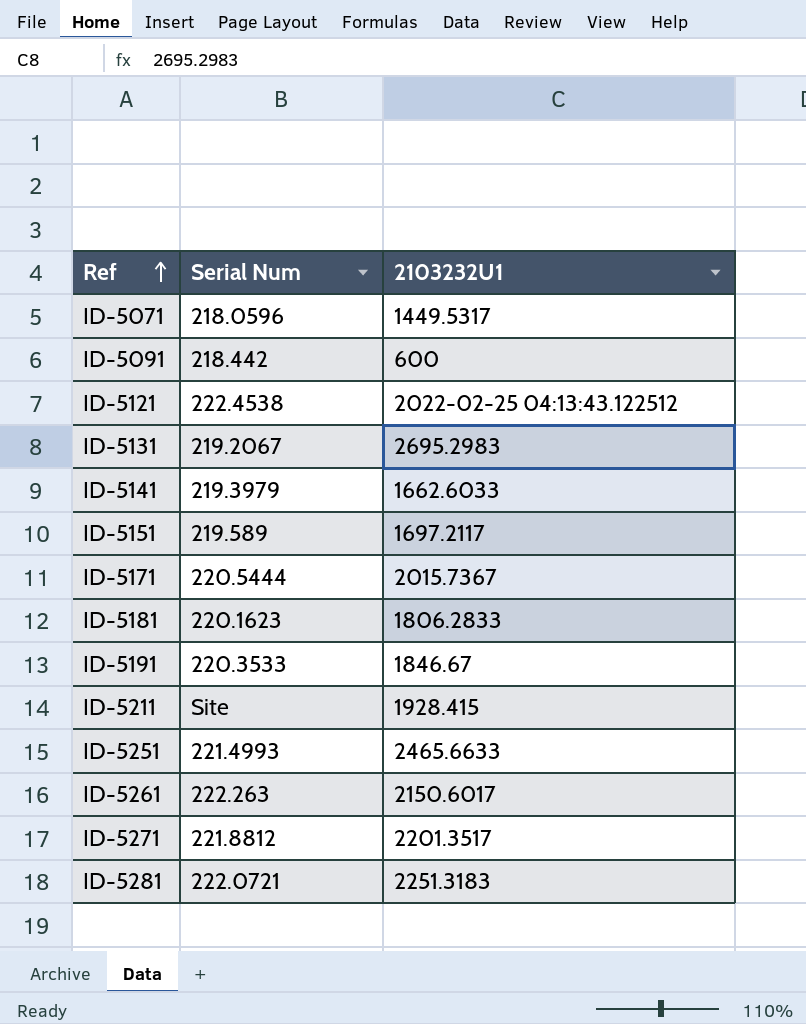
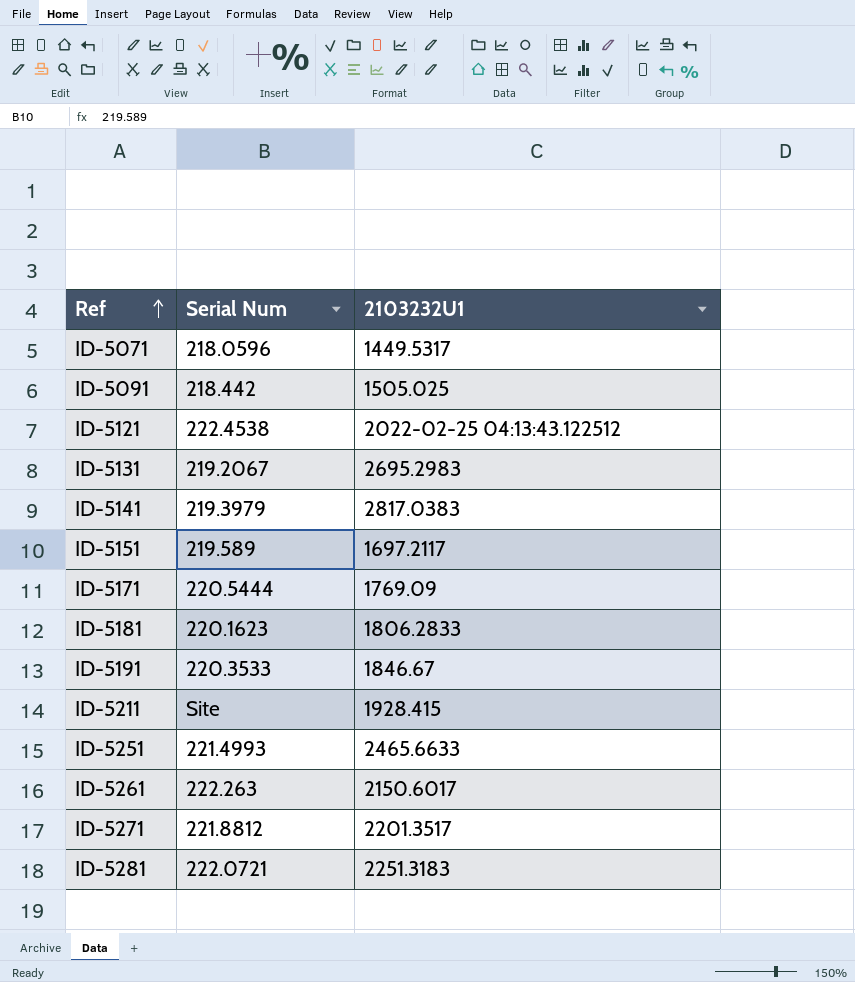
ID-5091 | 2103232U1: 600 -> 1505.025
ID-5141 | 2103232U1: 1662.6033 -> 2817.0383
ID-5171 | 2103232U1: 2015.7367 -> 1769.09

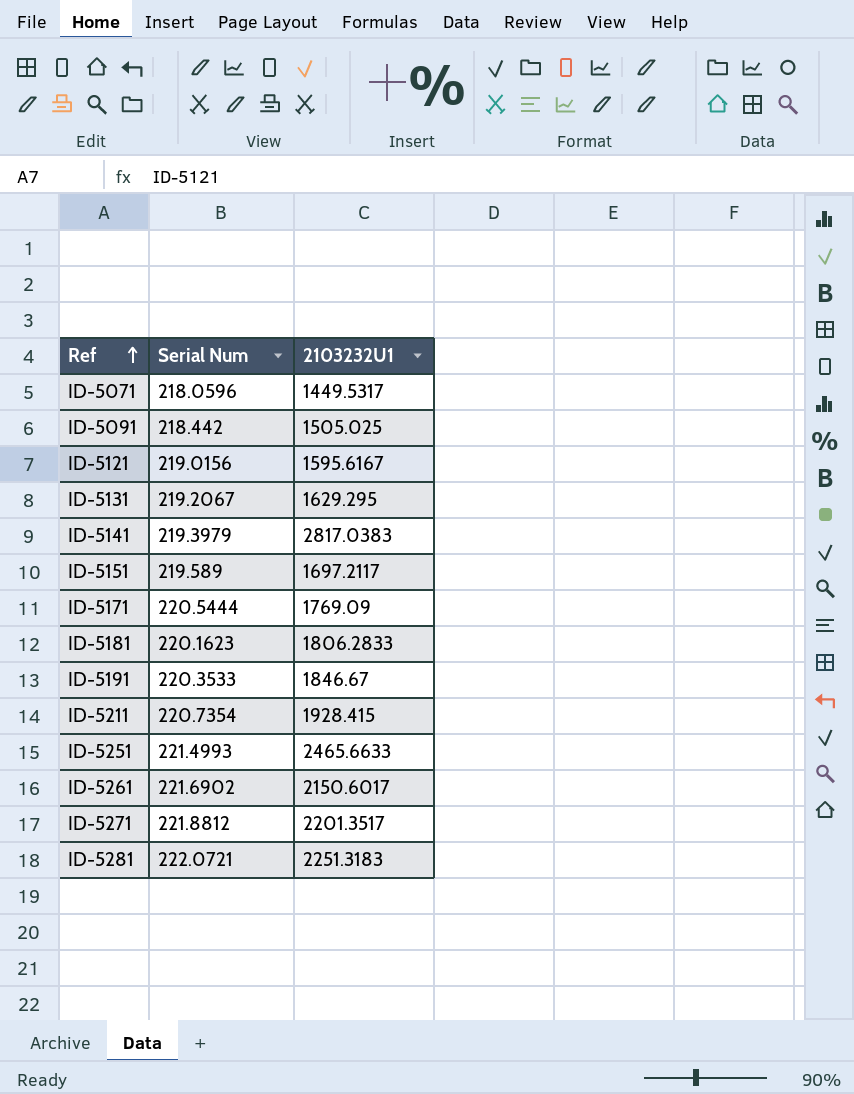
ID-5121 | Serial Num: 222.4538 -> 219.0156
ID-5121 | 2103232U1: 2022-02-25 04:13:43.122512 -> 1595.6167
ID-5131 | 2103232U1: 2695.2983 -> 1629.295
ID-5211 | Serial Num: Site -> 220.7354
ID-5261 | Serial Num: 222.263 -> 221.6902

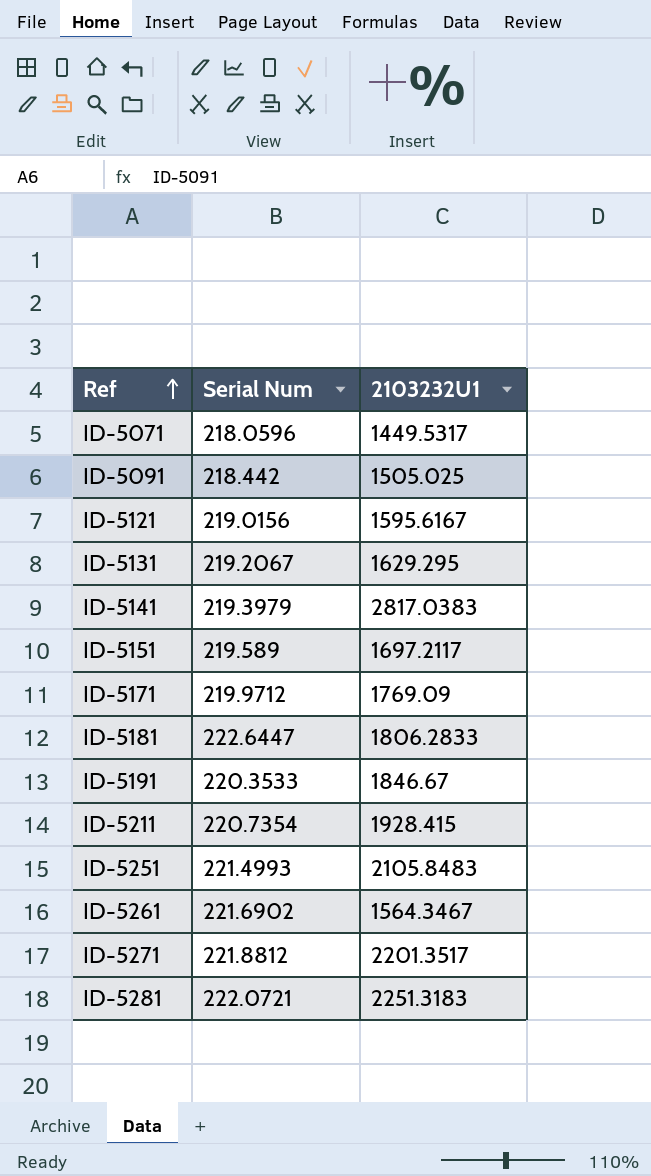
ID-5171 | Serial Num: 220.5444 -> 219.9712
ID-5181 | Serial Num: 220.1623 -> 222.6447
ID-5251 | 2103232U1: 2465.6633 -> 2105.8483
ID-5261 | 2103232U1: 2150.6017 -> 1564.3467

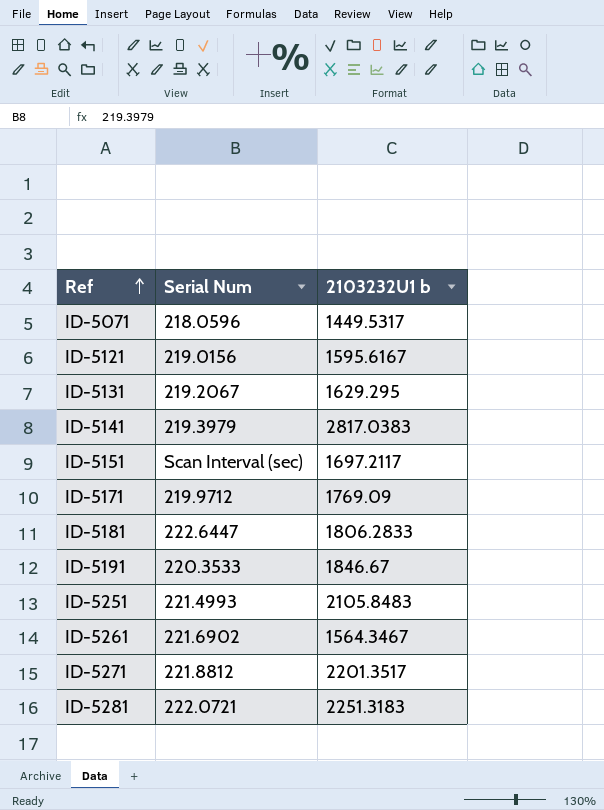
column name: 2103232U1 -> 2103232U1 b
row ID-5091: 218.442 | 1505.025 -> none
row ID-5211: 220.7354 | 1928.415 -> none
ID-5151 | Serial Num: 219.589 -> Scan Interval (sec)

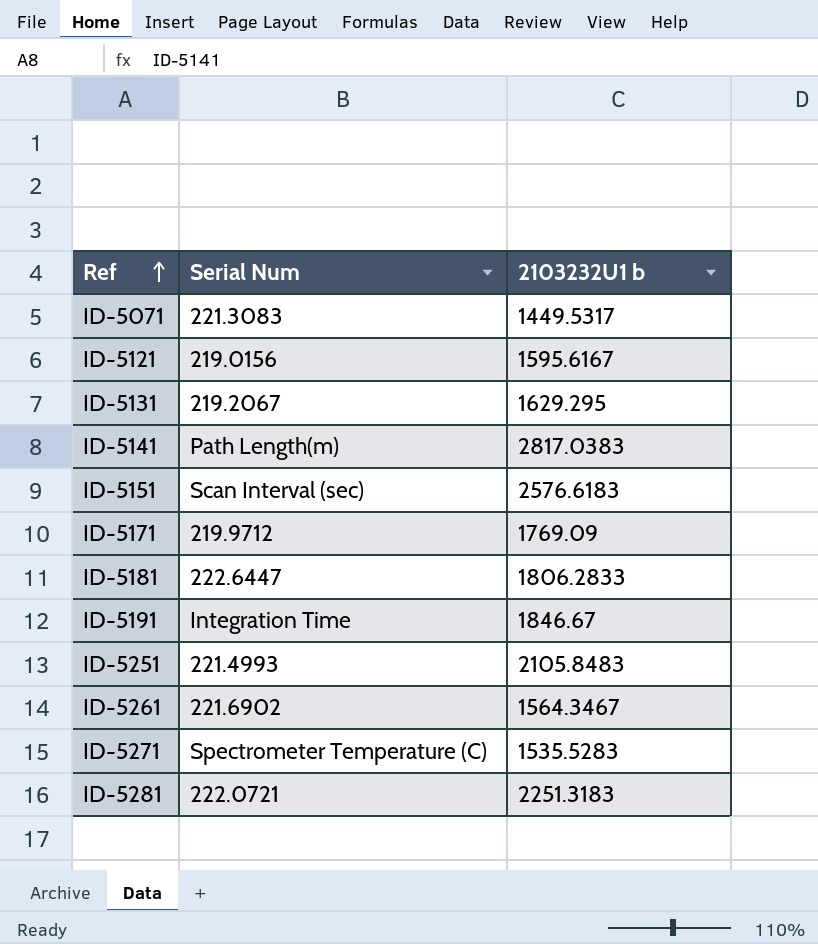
ID-5071 | Serial Num: 218.0596 -> 221.3083
ID-5141 | Serial Num: 219.3979 -> Path Length(m)
ID-5151 | 2103232U1 b: 1697.2117 -> 2576.6183
ID-5191 | Serial Num: 220.3533 -> Integration Time
ID-5271 | Serial Num: 221.8812 -> Spectrometer Temperature (C)
ID-5271 | 2103232U1 b: 2201.3517 -> 1535.5283

